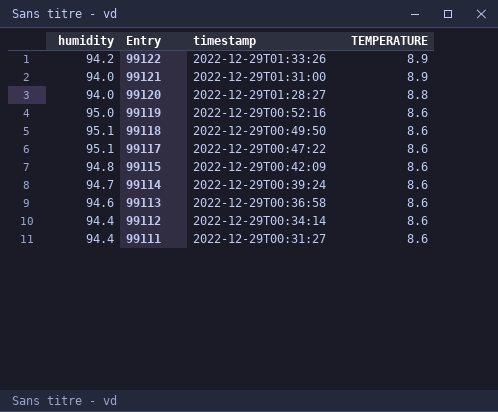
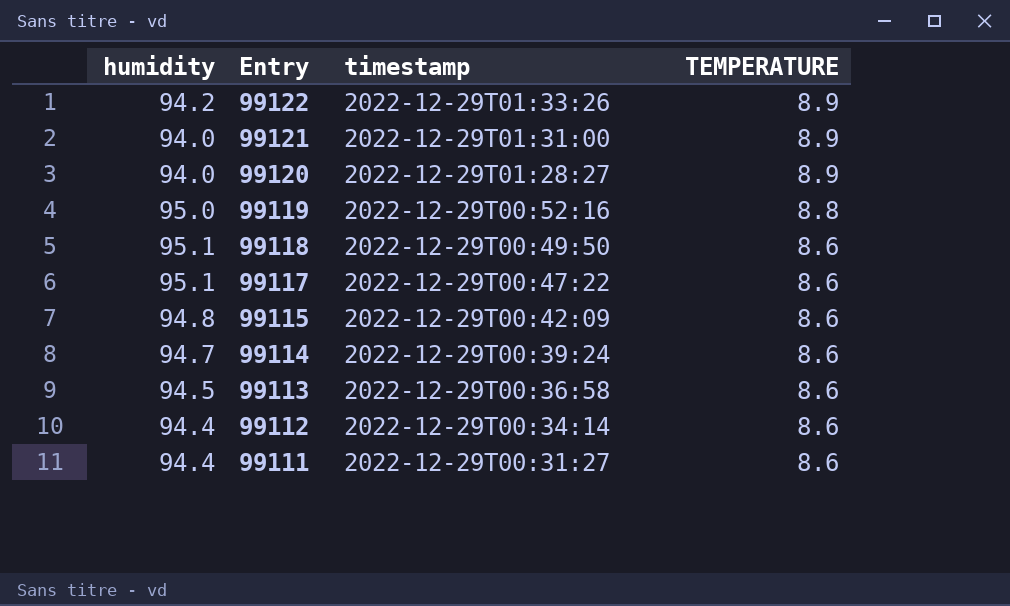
99120 | TEMPERATURE: 8.8 -> 8.9
99119 | TEMPERATURE: 8.6 -> 8.8
99113 | humidity: 94.6 -> 94.5

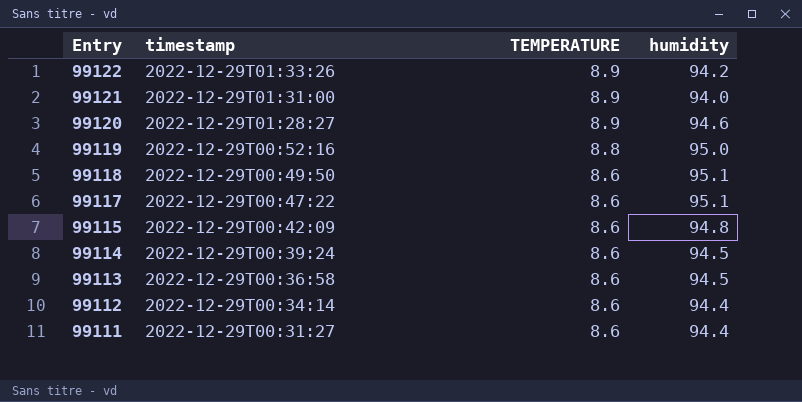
column humidity | position: 1 -> 4
99120 | humidity: 94.0 -> 94.6
99114 | humidity: 94.7 -> 94.5

